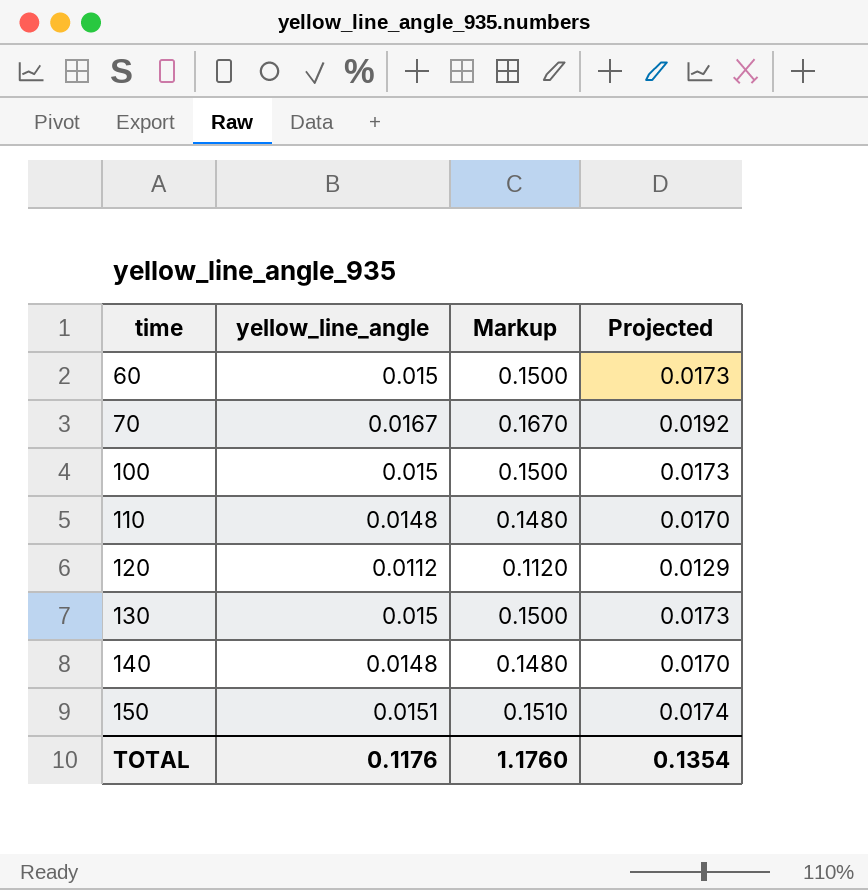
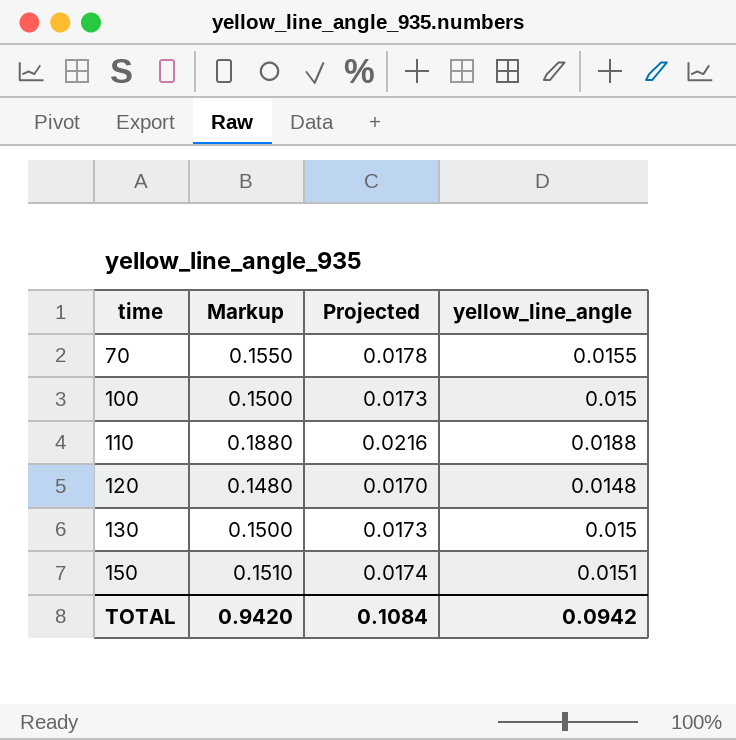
column yellow_line_angle | position: 2 -> 4
row 60: 0.015 | 0.1500 | 0.0173 -> none
row 140: 0.0148 | 0.1480 | 0.0170 -> none
70 | Markup: 0.1670 -> 0.1550
70 | Projected: 0.0192 -> 0.0178
70 | yellow_line_angle: 0.0167 -> 0.0155
110 | Markup: 0.1480 -> 0.1880
110 | Projected: 0.0170 -> 0.0216
110 | yellow_line_angle: 0.0148 -> 0.0188
120 | Markup: 0.1120 -> 0.1480
120 | Projected: 0.0129 -> 0.0170
120 | yellow_line_angle: 0.0112 -> 0.0148
TOTAL | Markup: 1.1760 -> 0.9420
TOTAL | Projected: 0.1354 -> 0.1084
TOTAL | yellow_line_angle: 0.1176 -> 0.0942

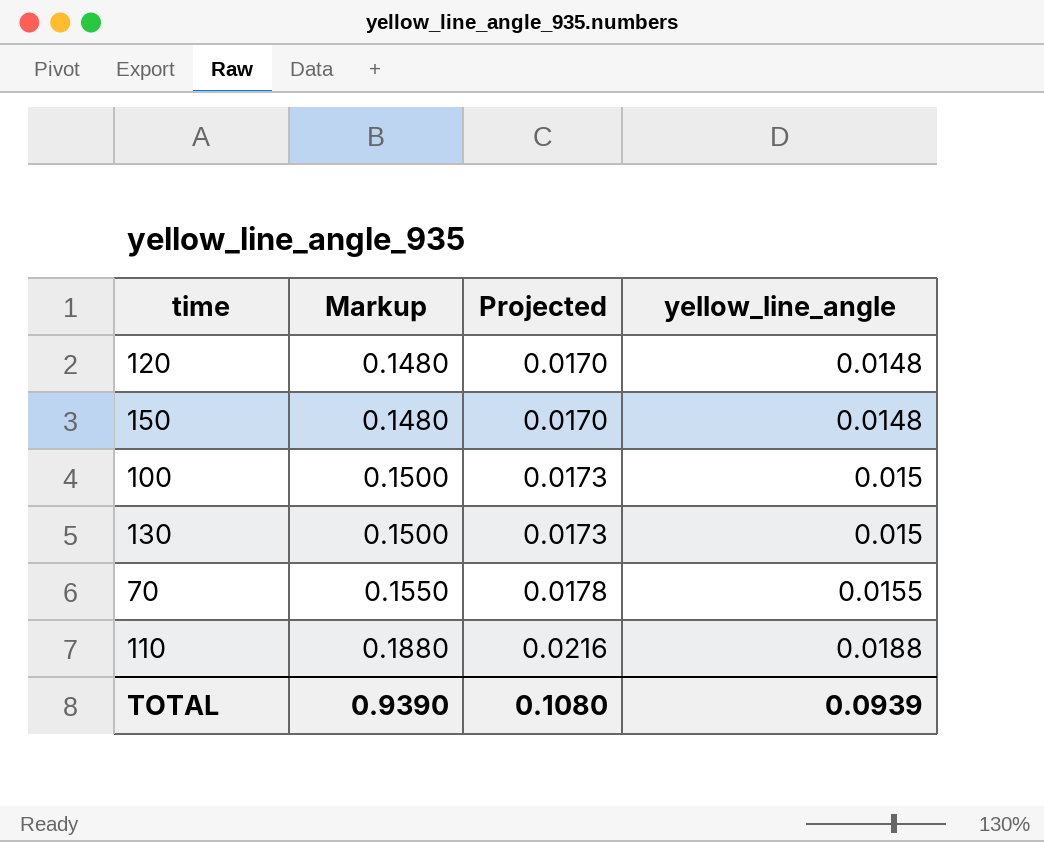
row order: time ascending -> Markup ascending
150 | Markup: 0.1510 -> 0.1480
150 | Projected: 0.0174 -> 0.0170
150 | yellow_line_angle: 0.0151 -> 0.0148
TOTAL | Markup: 0.9420 -> 0.9390
TOTAL | Projected: 0.1084 -> 0.1080
TOTAL | yellow_line_angle: 0.0942 -> 0.0939

